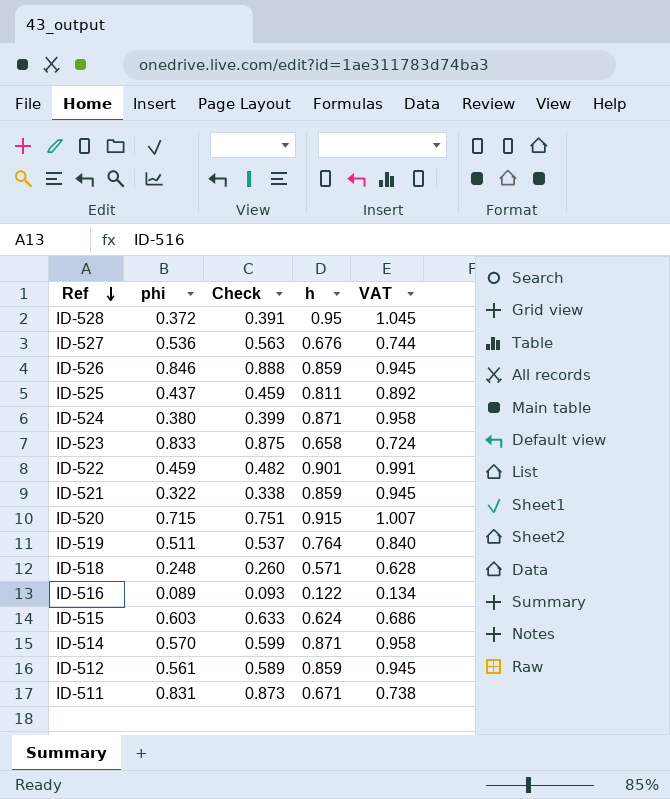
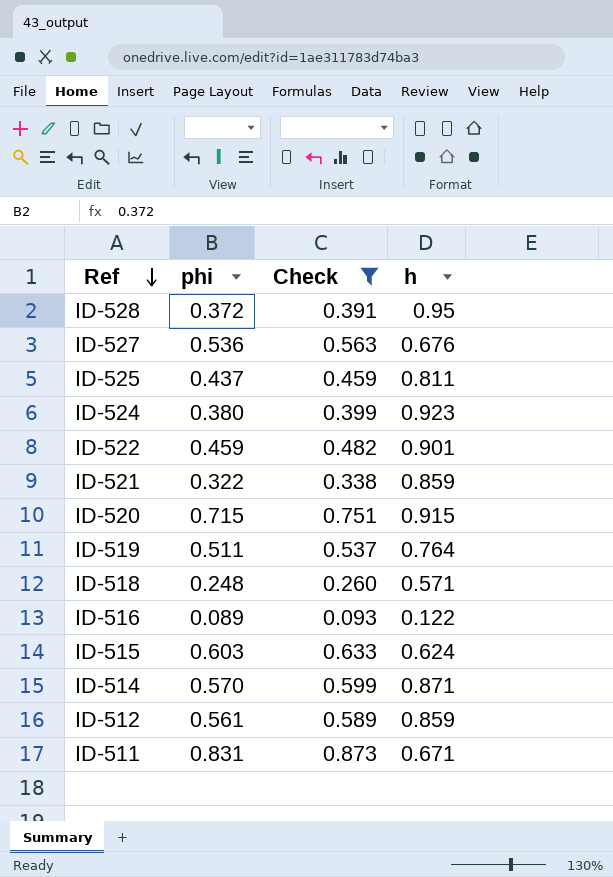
filter: none -> Check <= 0.873
column VAT | formula: [h] * 1.1 -> none
ID-524 | h: 0.871 -> 0.923

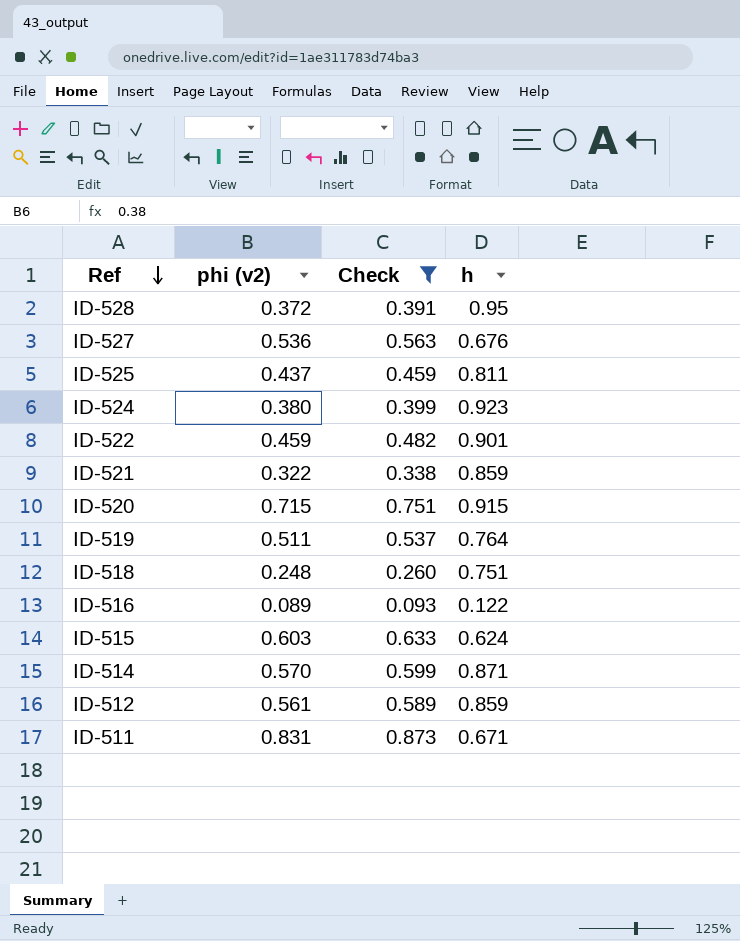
column name: phi -> phi (v2)
ID-518 | h: 0.571 -> 0.751

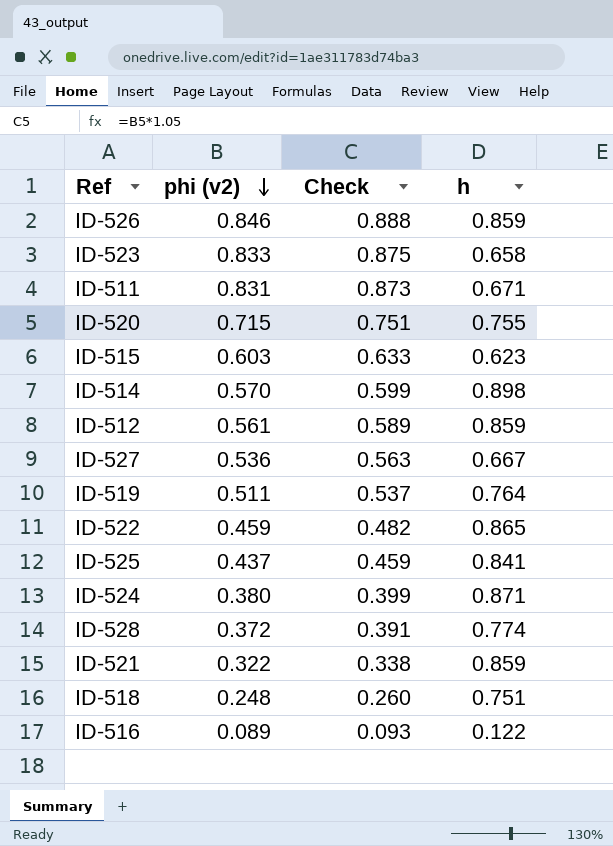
filter: Check <= 0.873 -> none
row order: Ref descending -> phi (v2) descending
ID-520 | h: 0.915 -> 0.755
ID-515 | h: 0.624 -> 0.623
ID-514 | h: 0.871 -> 0.898
ID-527 | h: 0.676 -> 0.667
ID-522 | h: 0.901 -> 0.865
ID-525 | h: 0.811 -> 0.841
ID-524 | h: 0.923 -> 0.871
ID-528 | h: 0.95 -> 0.774

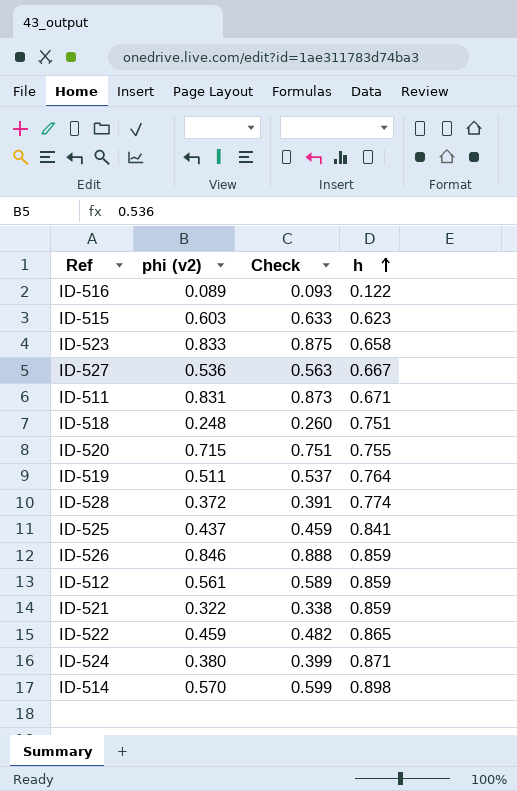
row order: phi (v2) descending -> h ascending

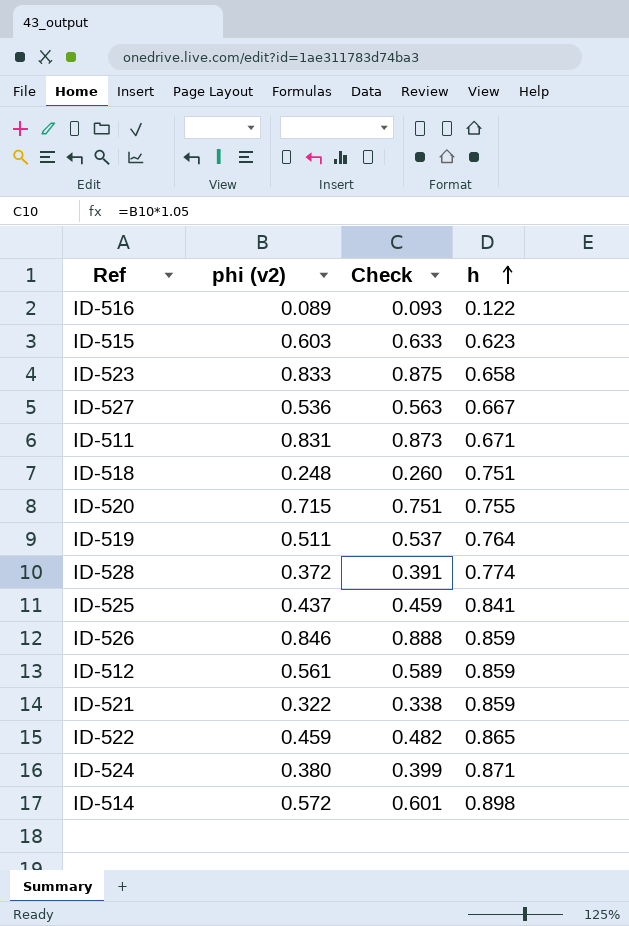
ID-514 | phi (v2): 0.570 -> 0.572
ID-514 | Check: 0.599 -> 0.601

